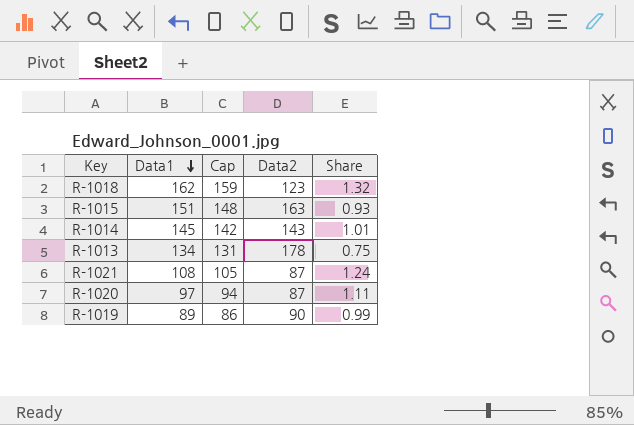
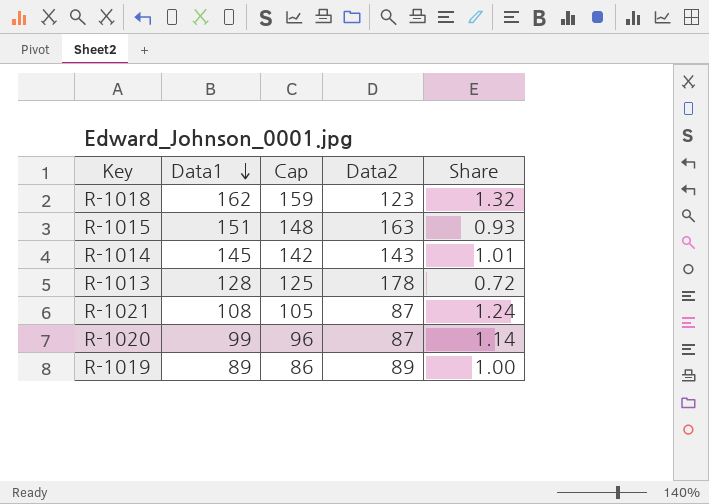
R-1013 | Data1: 134 -> 128
R-1013 | Cap: 131 -> 125
R-1013 | Share: 0.75 -> 0.72
R-1020 | Data1: 97 -> 99
R-1020 | Cap: 94 -> 96
R-1020 | Share: 1.11 -> 1.14
R-1019 | Data2: 90 -> 89
R-1019 | Share: 0.99 -> 1.00

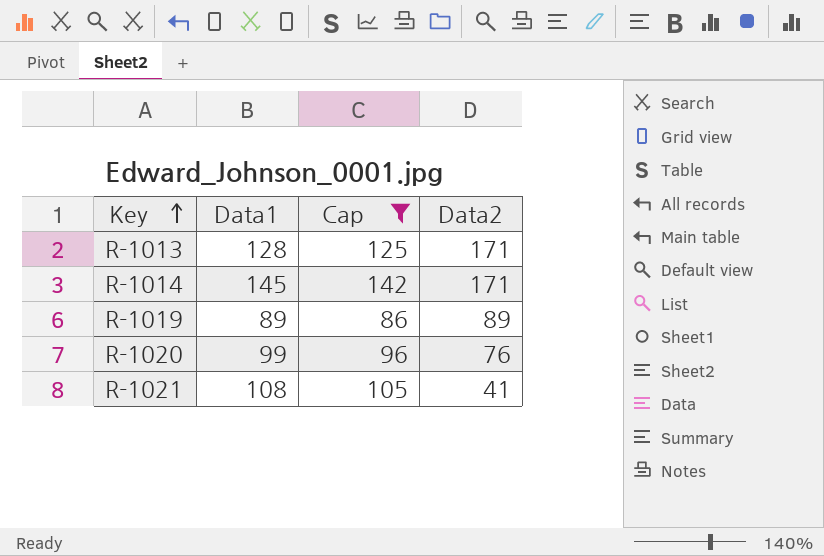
filter: none -> Cap <= 142
row order: Data1 descending -> Key ascending
column Share | formula: [Data1] / [Data2] -> none
R-1013 | Data2: 178 -> 171
R-1014 | Data2: 143 -> 171
R-1020 | Data2: 87 -> 76
R-1021 | Data2: 87 -> 41

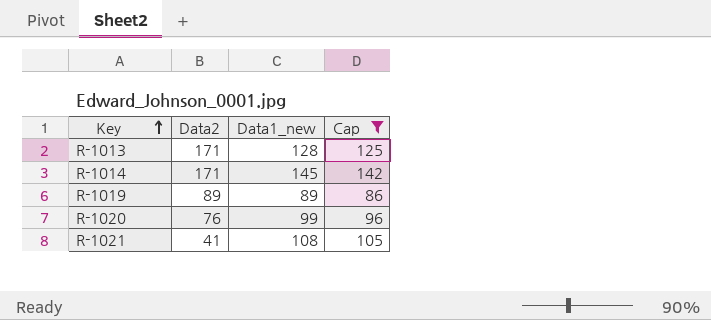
column Data2 | position: 4 -> 2
column name: Data1 -> Data1_new

